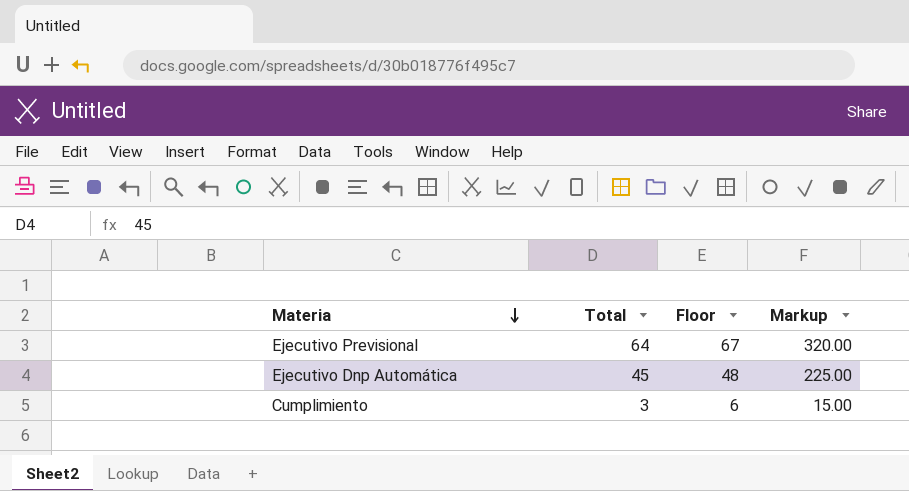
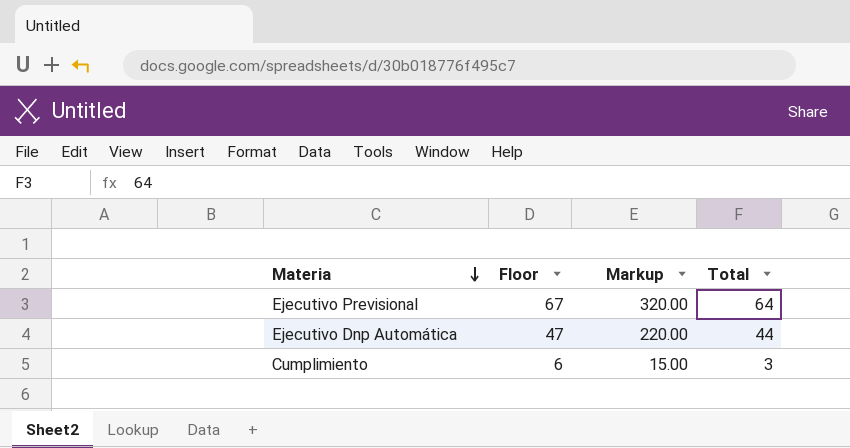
column Total | position: 2 -> 4
Ejecutivo Dnp Automática | Floor: 48 -> 47
Ejecutivo Dnp Automática | Markup: 225.00 -> 220.00
Ejecutivo Dnp Automática | Total: 45 -> 44

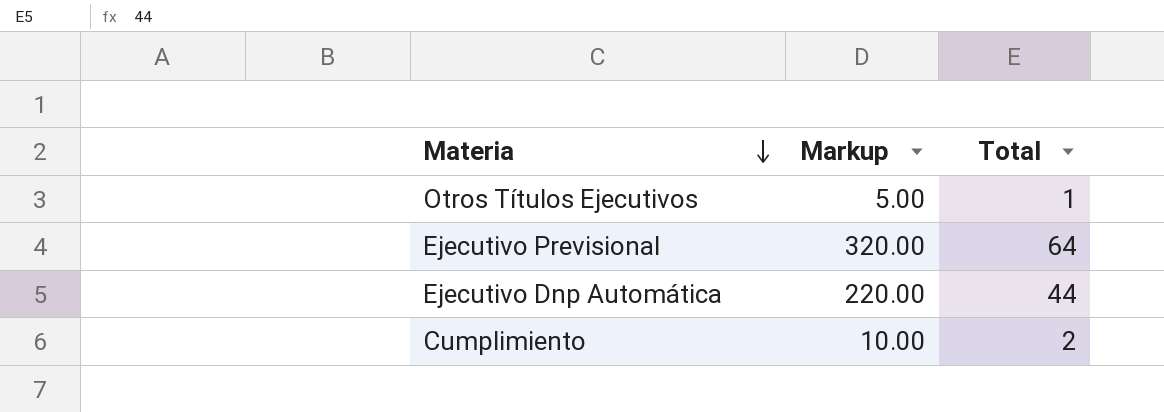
column Floor | formula: [Total] + 3 -> none
row Otros Títulos Ejecutivos: none -> 5.00 | 1
Cumplimiento | Markup: 15.00 -> 10.00
Cumplimiento | Total: 3 -> 2

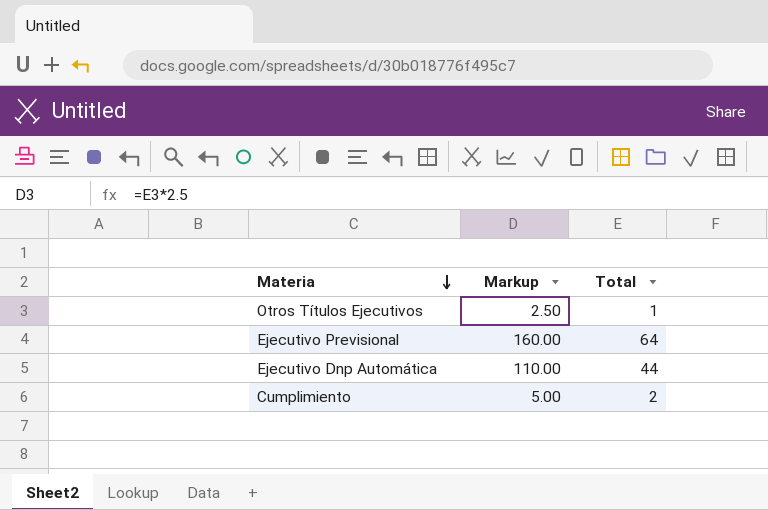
column Markup | formula: [Total] * 5 -> [Total] * 2.5

